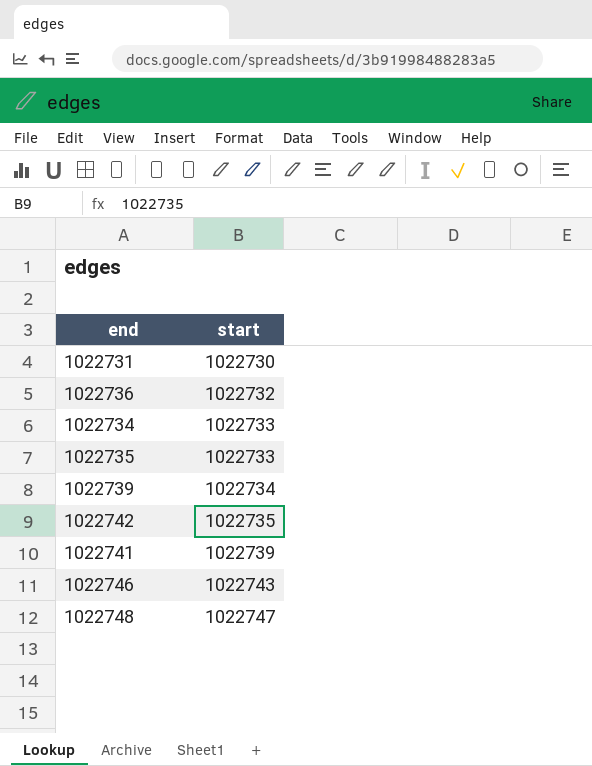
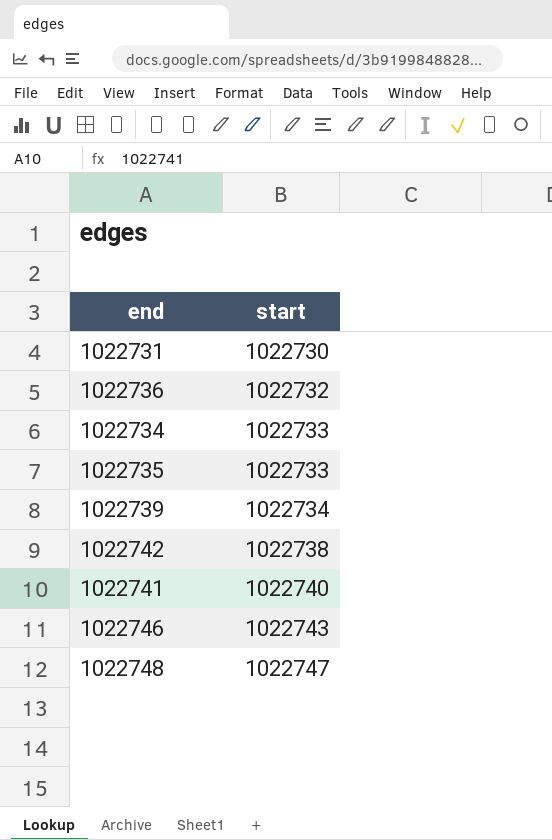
1022742 | start: 1022735 -> 1022738
1022741 | start: 1022739 -> 1022740

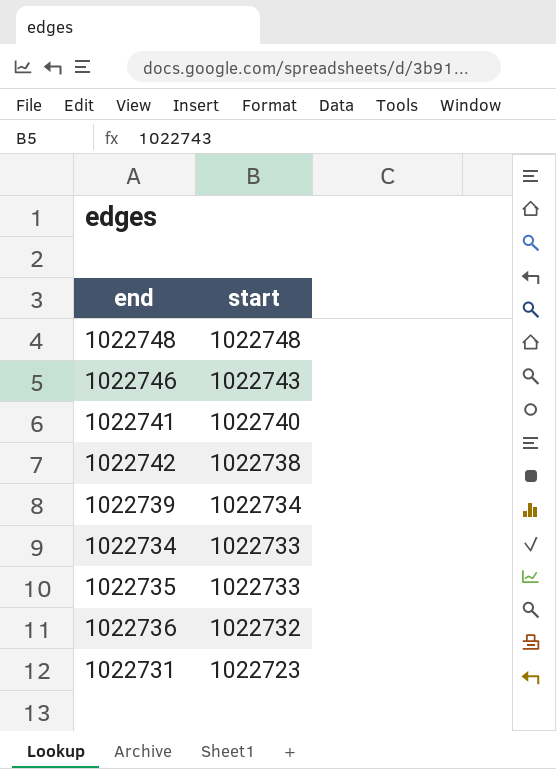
row order: start ascending -> start descending
1022748 | start: 1022747 -> 1022748
1022731 | start: 1022730 -> 1022723

